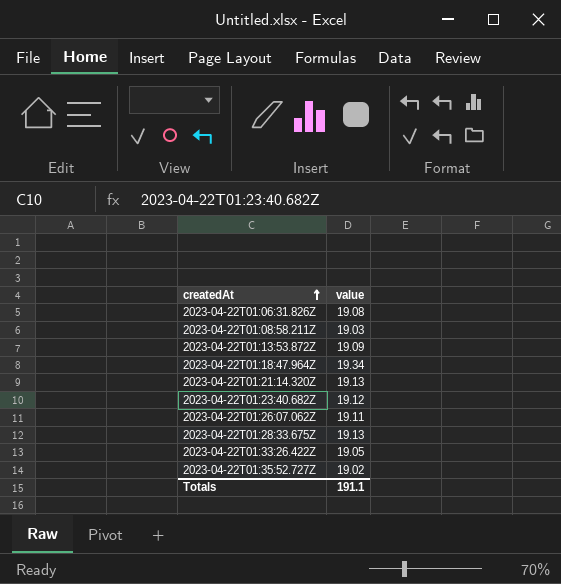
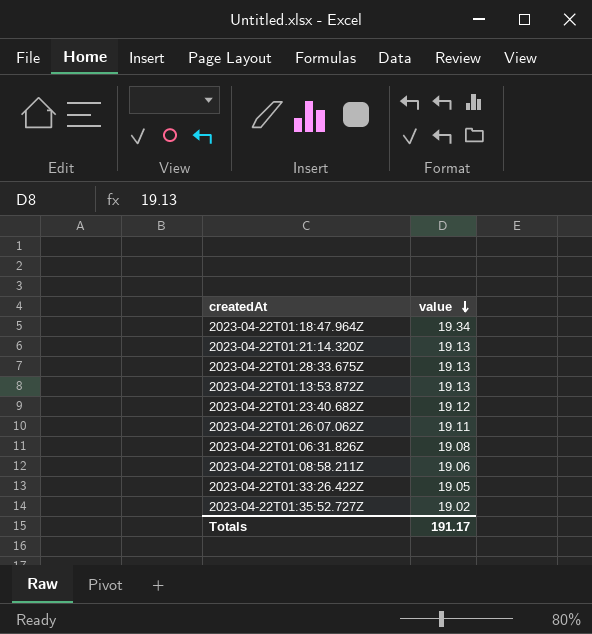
row order: createdAt ascending -> value descending
2023-04-22T01:13:53.872Z | value: 19.09 -> 19.13
2023-04-22T01:08:58.211Z | value: 19.03 -> 19.06
Totals | value: 191.1 -> 191.17

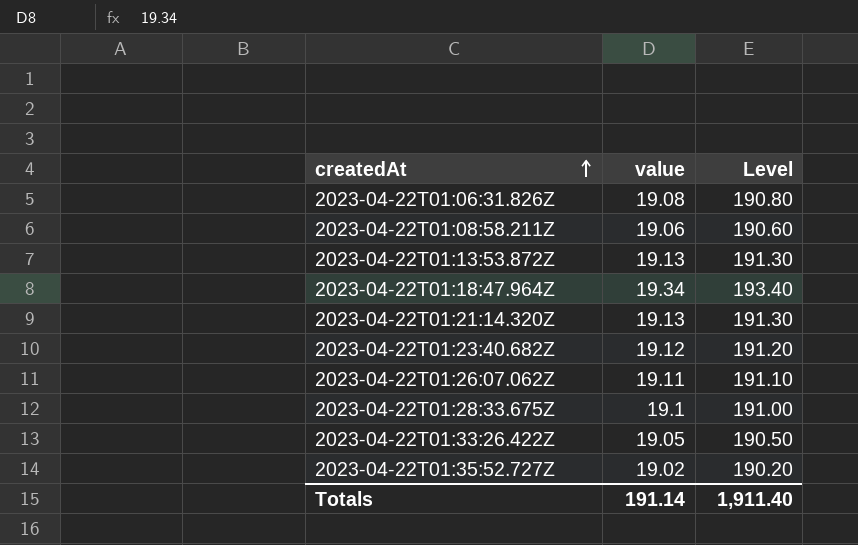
row order: value descending -> createdAt ascending
column Level | formula: none -> [value] * 10
2023-04-22T01:28:33.675Z | value: 19.13 -> 19.1
Totals | value: 191.17 -> 191.14

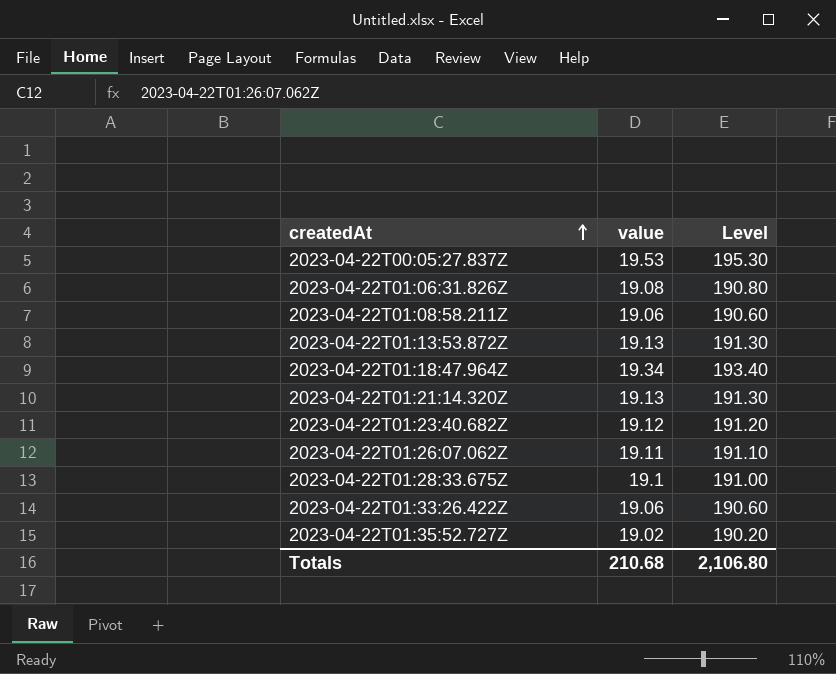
row 2023-04-22T00:05:27.837Z: none -> 19.53 | 195.30
2023-04-22T01:33:26.422Z | value: 19.05 -> 19.06
2023-04-22T01:33:26.422Z | Level: 190.50 -> 190.60
Totals | value: 191.14 -> 210.68
Totals | Level: 1,911.40 -> 2,106.80

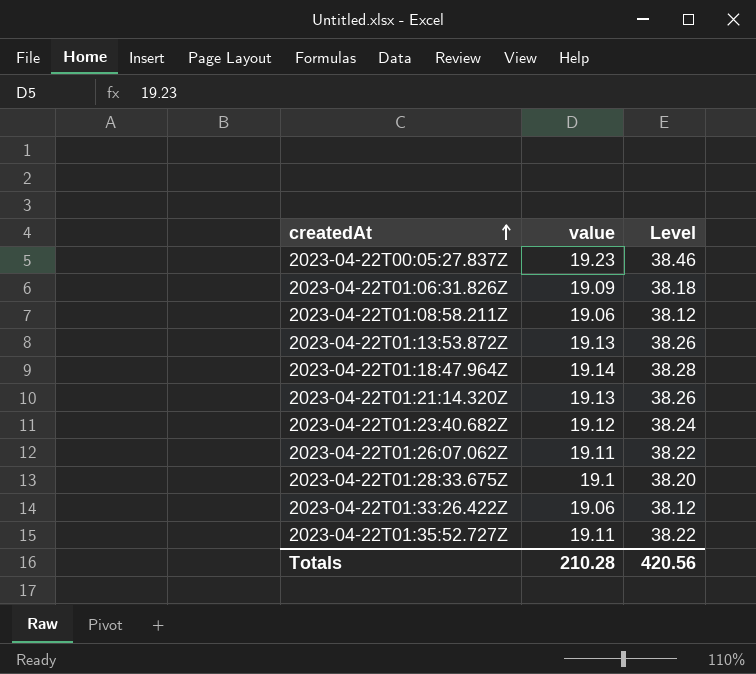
column Level | formula: [value] * 10 -> [value] * 2
2023-04-22T00:05:27.837Z | value: 19.53 -> 19.23
2023-04-22T01:06:31.826Z | value: 19.08 -> 19.09
2023-04-22T01:18:47.964Z | value: 19.34 -> 19.14
2023-04-22T01:35:52.727Z | value: 19.02 -> 19.11
Totals | value: 210.68 -> 210.28
Totals | Level: 2,106.80 -> 420.56

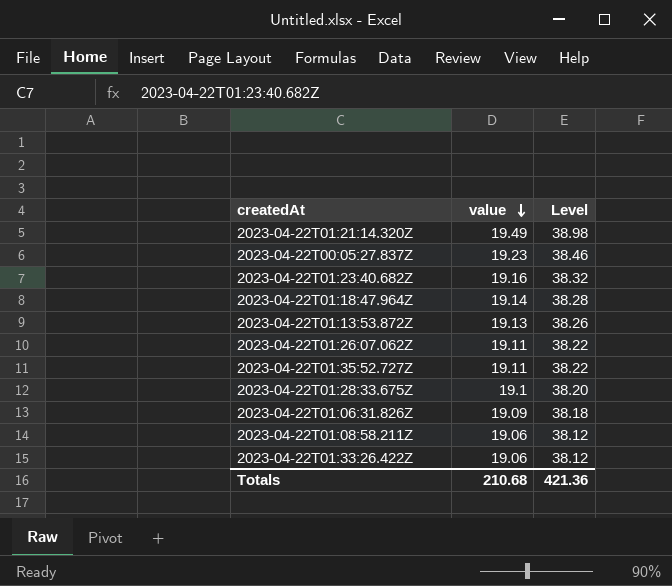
row order: createdAt ascending -> value descending
2023-04-22T01:21:14.320Z | value: 19.13 -> 19.49
2023-04-22T01:21:14.320Z | Level: 38.26 -> 38.98
2023-04-22T01:23:40.682Z | value: 19.12 -> 19.16
2023-04-22T01:23:40.682Z | Level: 38.24 -> 38.32
Totals | value: 210.28 -> 210.68
Totals | Level: 420.56 -> 421.36

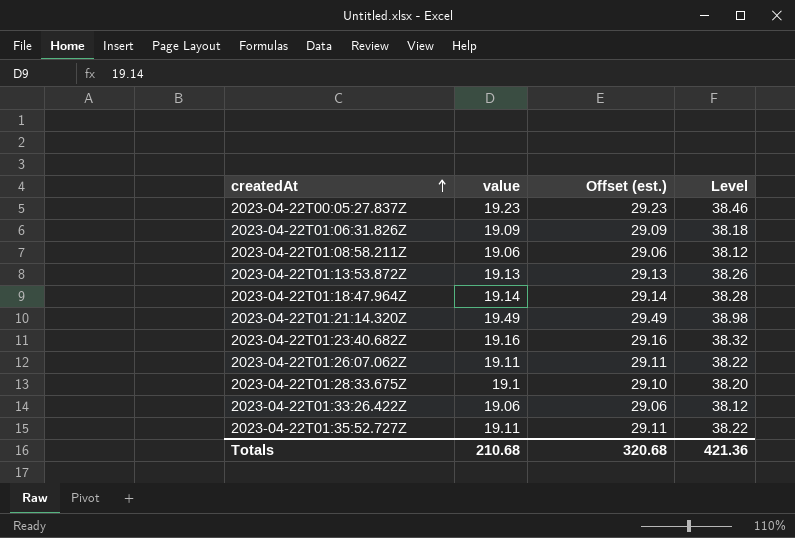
row order: value descending -> createdAt ascending
column Offset (est.) | formula: none -> [value] + 10

